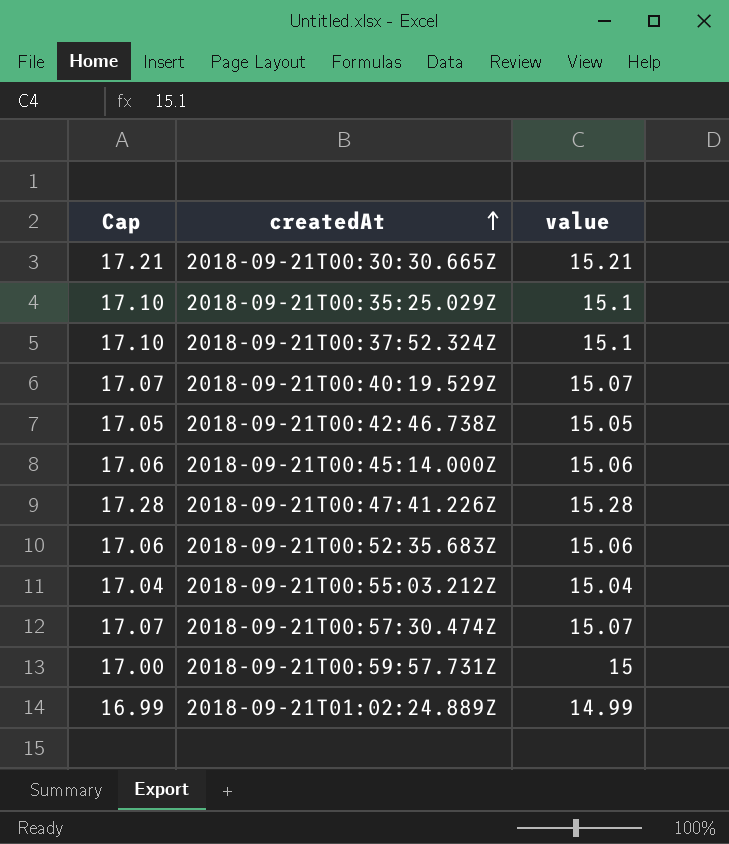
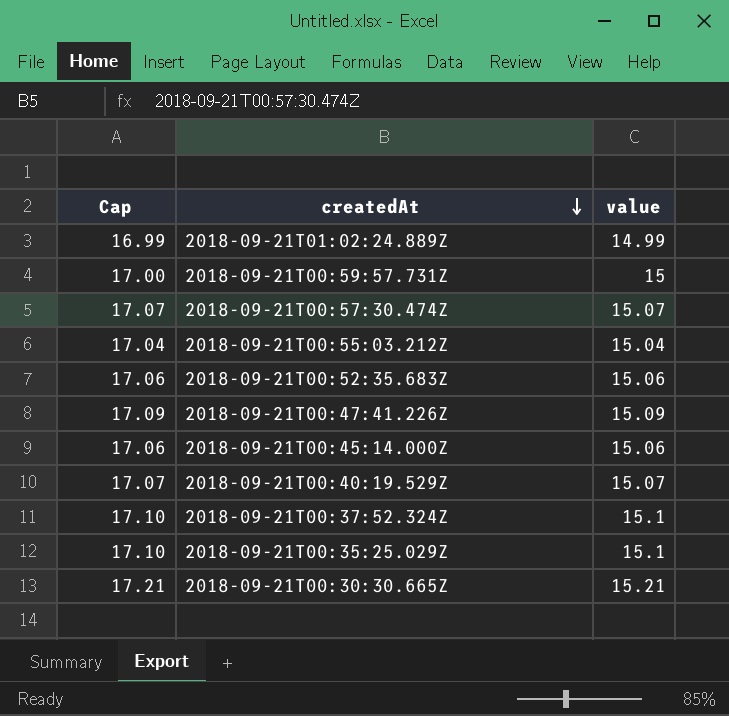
row order: createdAt ascending -> createdAt descending
row 2018-09-21T00:42:46.738Z: 17.05 | 15.05 -> none
2018-09-21T00:47:41.226Z | Cap: 17.28 -> 17.09
2018-09-21T00:47:41.226Z | value: 15.28 -> 15.09

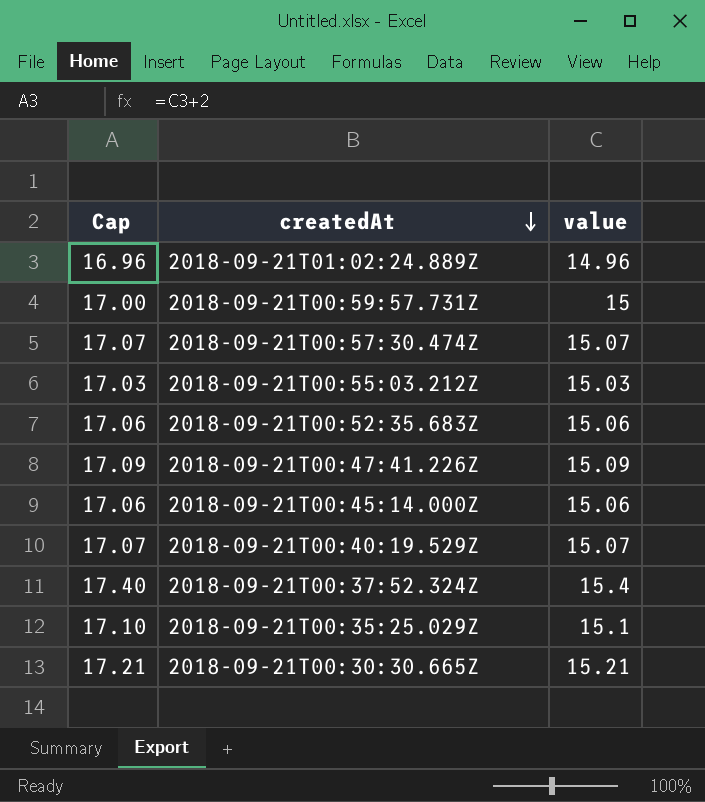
2018-09-21T01:02:24.889Z | Cap: 16.99 -> 16.96
2018-09-21T01:02:24.889Z | value: 14.99 -> 14.96
2018-09-21T00:55:03.212Z | Cap: 17.04 -> 17.03
2018-09-21T00:55:03.212Z | value: 15.04 -> 15.03
2018-09-21T00:37:52.324Z | Cap: 17.10 -> 17.40
2018-09-21T00:37:52.324Z | value: 15.1 -> 15.4

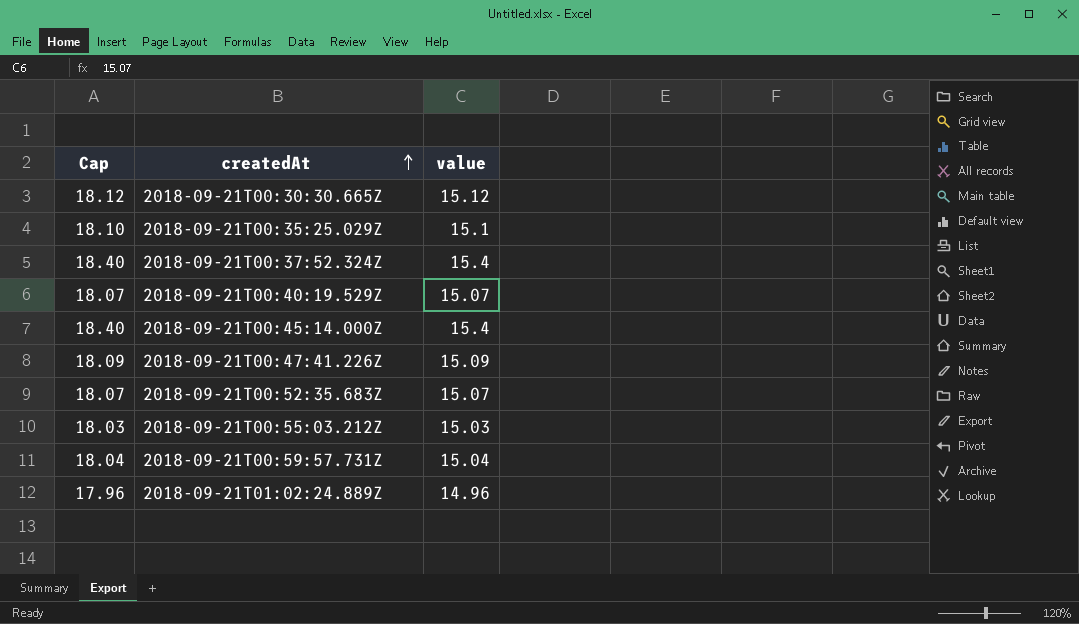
row order: createdAt descending -> createdAt ascending
column Cap | formula: [value] + 2 -> [value] + 3
row 2018-09-21T00:57:30.474Z: 17.07 | 15.07 -> none
2018-09-21T00:30:30.665Z | value: 15.21 -> 15.12
2018-09-21T00:45:14.000Z | value: 15.06 -> 15.4
2018-09-21T00:52:35.683Z | value: 15.06 -> 15.07
2018-09-21T00:59:57.731Z | value: 15 -> 15.04

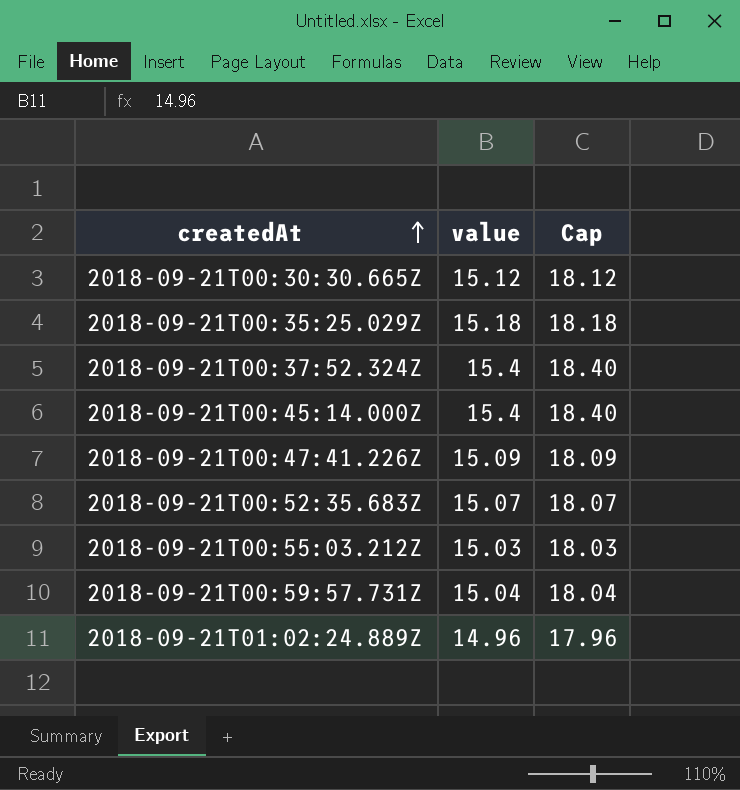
column Cap | position: 1 -> 3
row 2018-09-21T00:40:19.529Z: 18.07 | 15.07 -> none
2018-09-21T00:35:25.029Z | value: 15.1 -> 15.18
2018-09-21T00:35:25.029Z | Cap: 18.10 -> 18.18

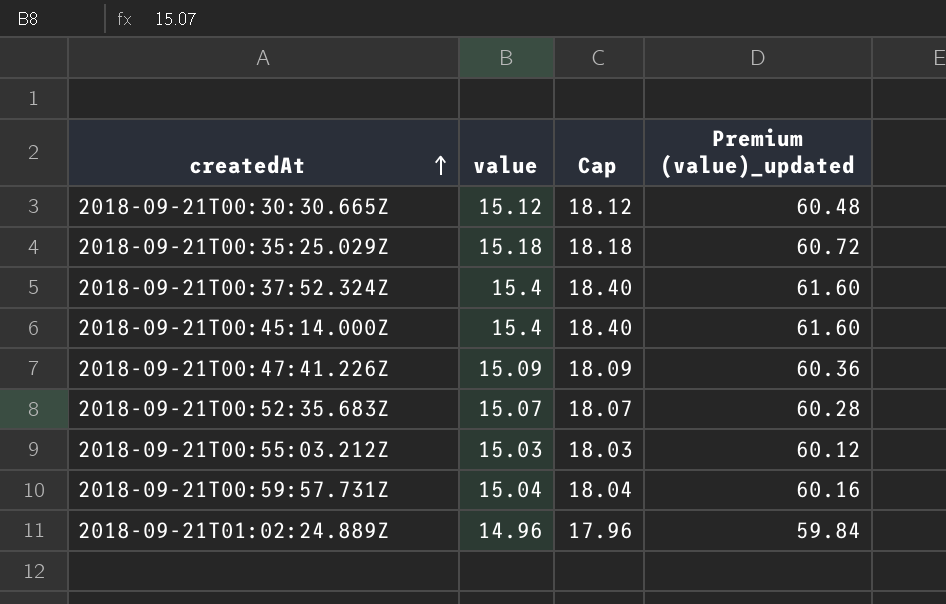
column Premium (value)_updated | formula: none -> [value] * 4

